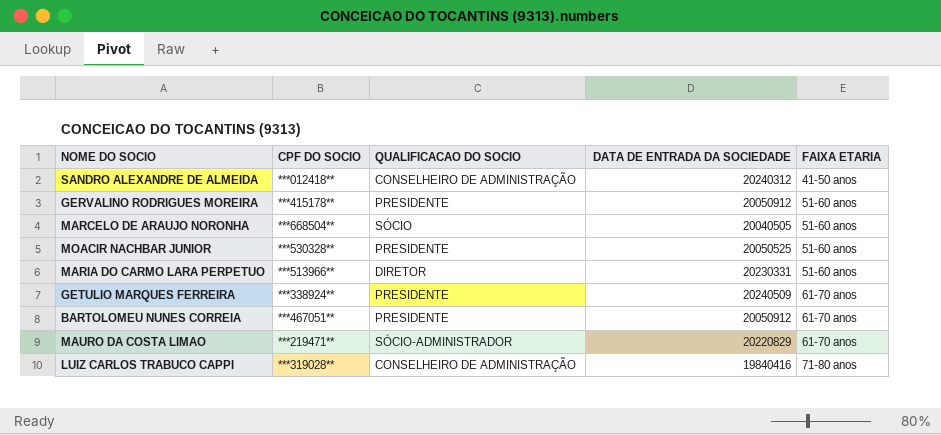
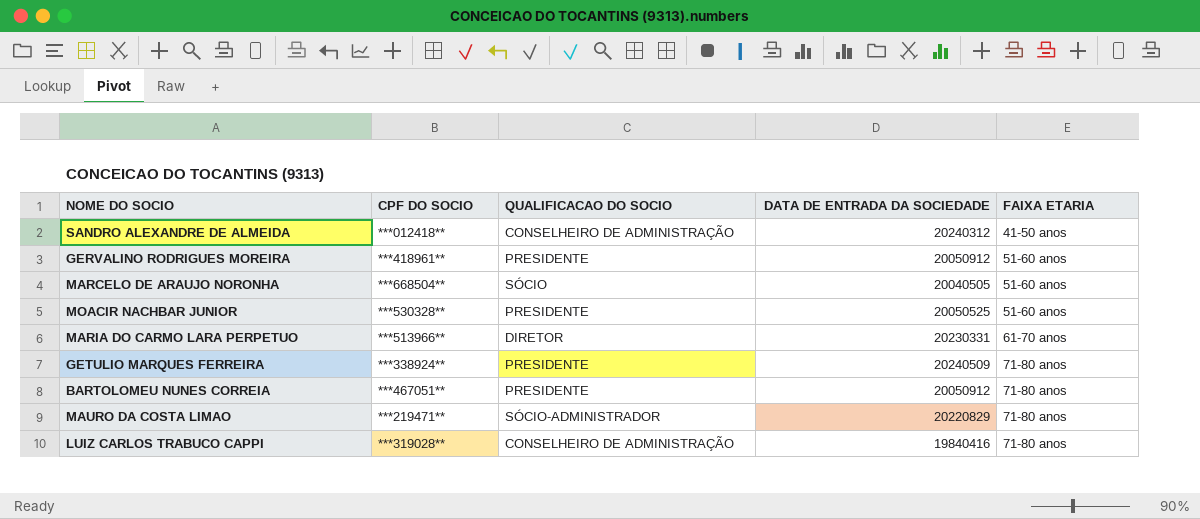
GERVALINO RODRIGUES MOREIRA | CPF DO SOCIO: ***415178** -> ***418961**
MARIA DO CARMO LARA PERPETUO | FAIXA ETARIA: 51-60 anos -> 61-70 anos
GETULIO MARQUES FERREIRA | FAIXA ETARIA: 61-70 anos -> 71-80 anos
BARTOLOMEU NUNES CORREIA | FAIXA ETARIA: 61-70 anos -> 71-80 anos
MAURO DA COSTA LIMAO | FAIXA ETARIA: 61-70 anos -> 71-80 anos

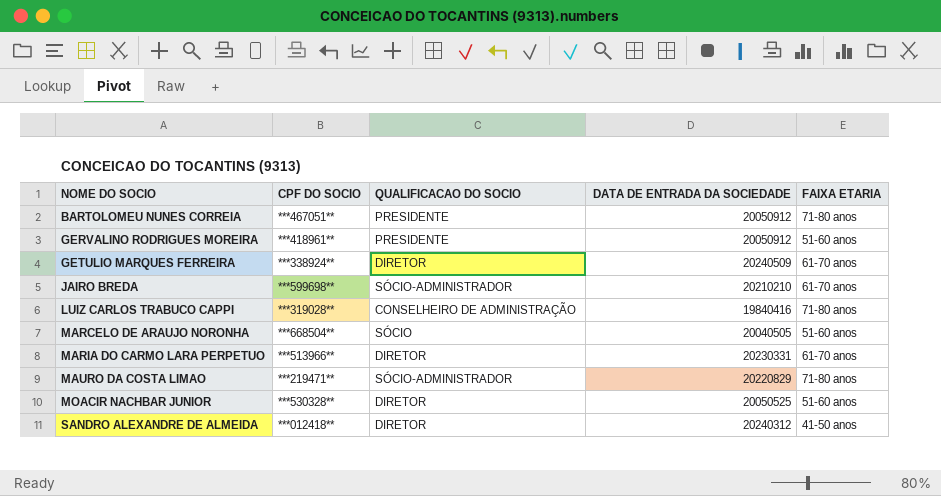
row order: FAIXA ETARIA ascending -> NOME DO SOCIO ascending
GETULIO MARQUES FERREIRA | QUALIFICACAO DO SOCIO: PRESIDENTE -> DIRETOR
GETULIO MARQUES FERREIRA | FAIXA ETARIA: 71-80 anos -> 61-70 anos
row JAIRO BREDA: none -> ***599698** | SÓCIO-ADMINISTRADOR | 20210210 | 61-70 anos
MOACIR NACHBAR JUNIOR | QUALIFICACAO DO SOCIO: PRESIDENTE -> DIRETOR
SANDRO ALEXANDRE DE ALMEIDA | QUALIFICACAO DO SOCIO: CONSELHEIRO DE ADMINISTRAÇÃO -> DIRETOR

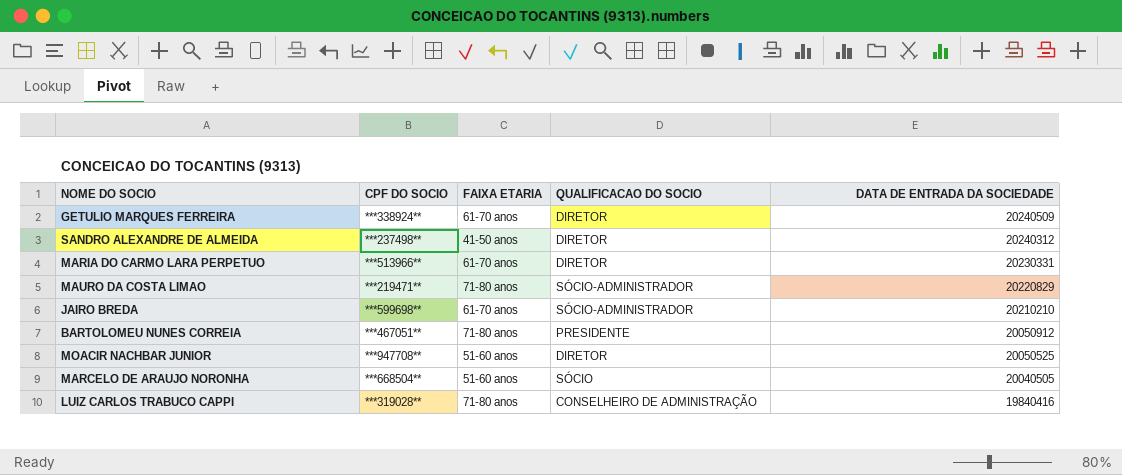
row order: NOME DO SOCIO ascending -> DATA DE ENTRADA DA SOCIEDADE descending
column FAIXA ETARIA | position: 5 -> 3
row GERVALINO RODRIGUES MOREIRA: ***418961** | PRESIDENTE | 20050912 | 51-60 anos -> none
SANDRO ALEXANDRE DE ALMEIDA | CPF DO SOCIO: ***012418** -> ***237498**
MOACIR NACHBAR JUNIOR | CPF DO SOCIO: ***530328** -> ***947708**

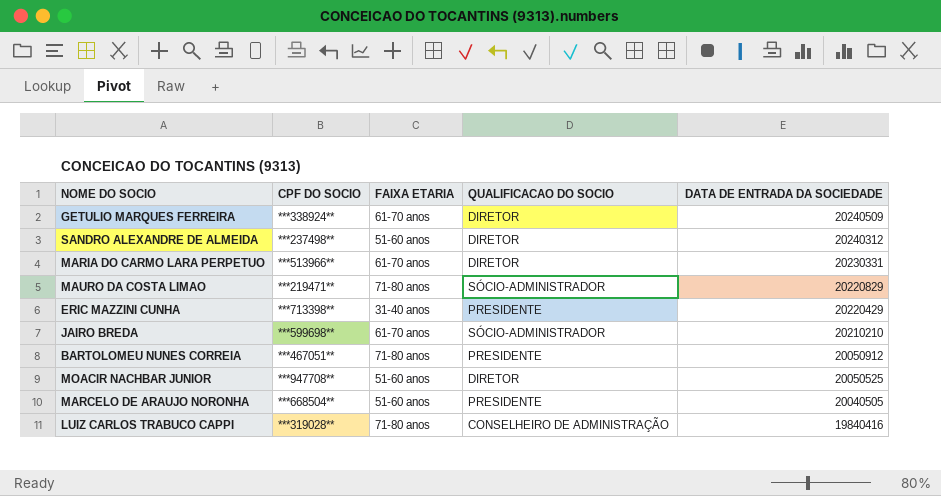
SANDRO ALEXANDRE DE ALMEIDA | FAIXA ETARIA: 41-50 anos -> 51-60 anos
row ERIC MAZZINI CUNHA: none -> ***713398** | 31-40 anos | PRESIDENTE | 20220429
MARCELO DE ARAUJO NORONHA | QUALIFICACAO DO SOCIO: SÓCIO -> PRESIDENTE

